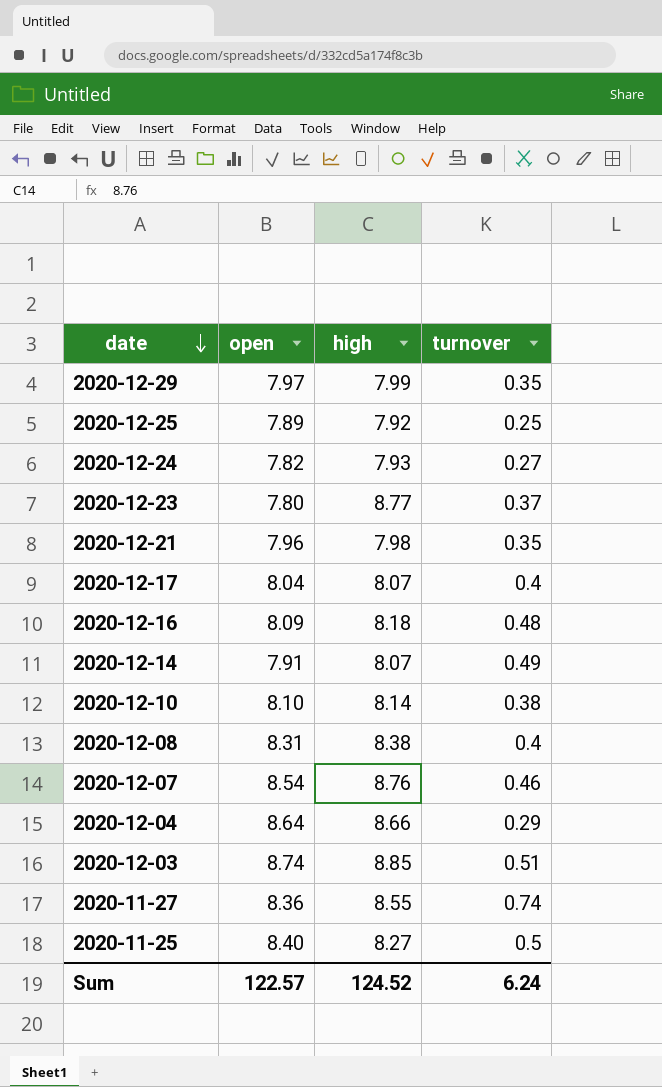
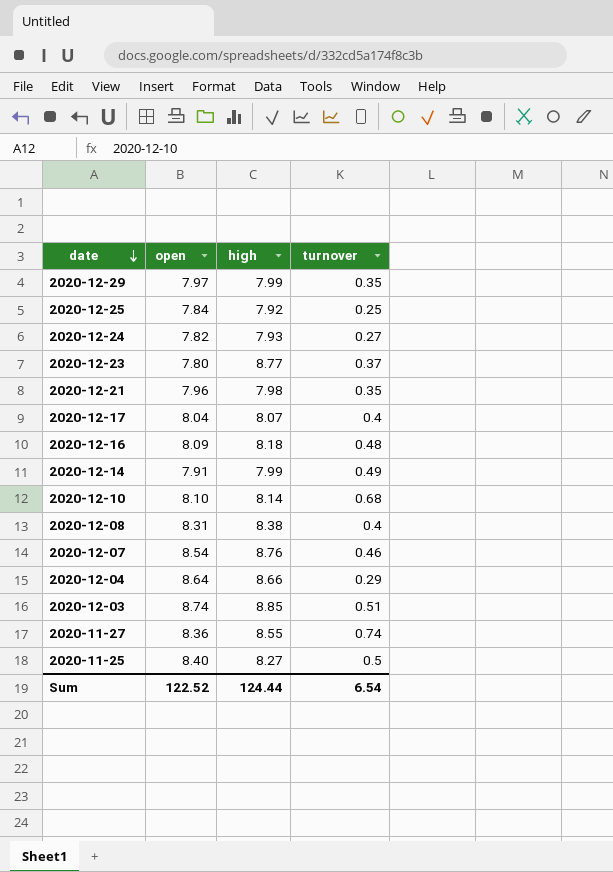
2020-12-25 | open: 7.89 -> 7.84
2020-12-14 | high: 8.07 -> 7.99
2020-12-10 | turnover: 0.38 -> 0.68
Sum | open: 122.57 -> 122.52
Sum | high: 124.52 -> 124.44
Sum | turnover: 6.24 -> 6.54

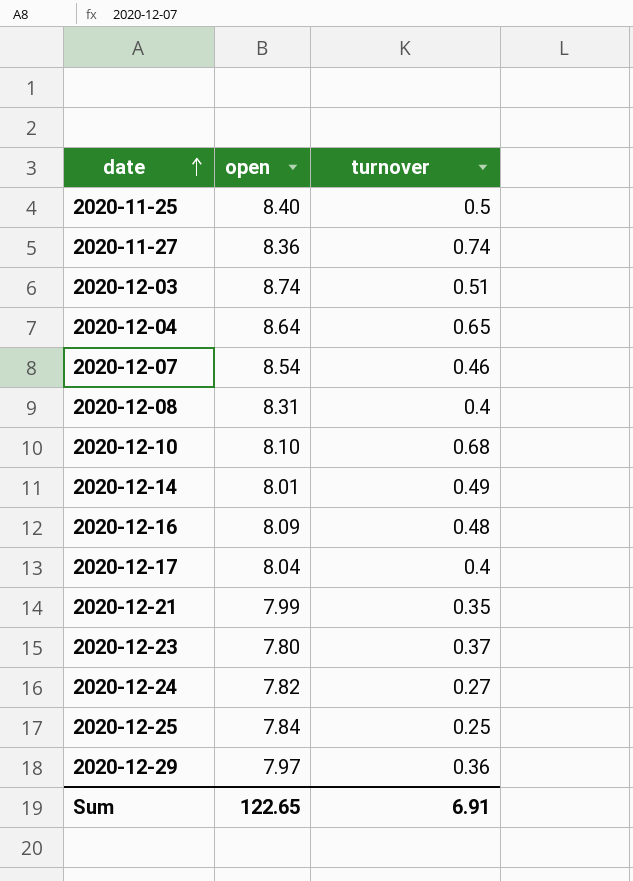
row order: date descending -> date ascending
column high | position: 3 -> none
2020-12-04 | turnover: 0.29 -> 0.65
2020-12-14 | open: 7.91 -> 8.01
2020-12-21 | open: 7.96 -> 7.99
2020-12-29 | turnover: 0.35 -> 0.36
Sum | open: 122.52 -> 122.65
Sum | turnover: 6.54 -> 6.91

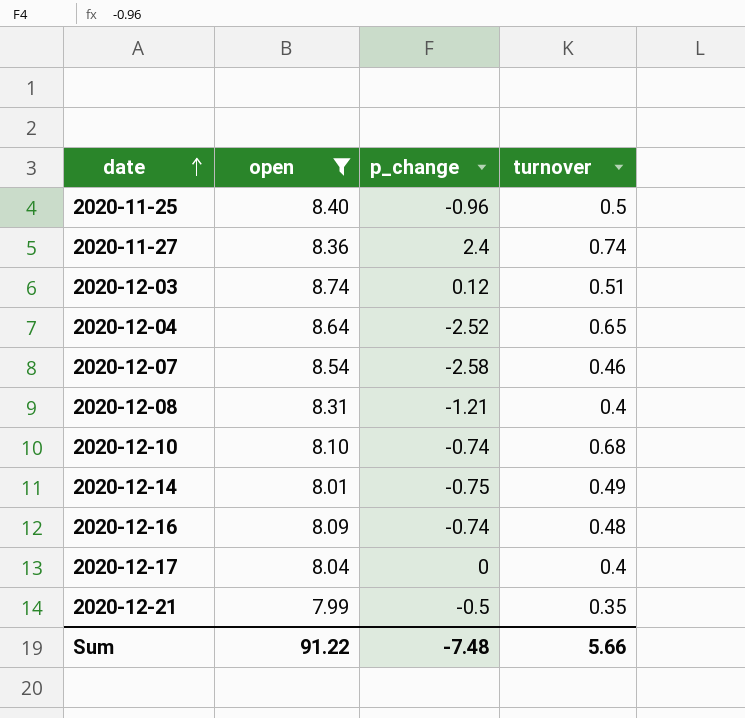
filter: none -> open >= 7.99
column p_change | position: none -> 3
Sum | open: 122.65 -> 91.22
Sum | turnover: 6.91 -> 5.66

